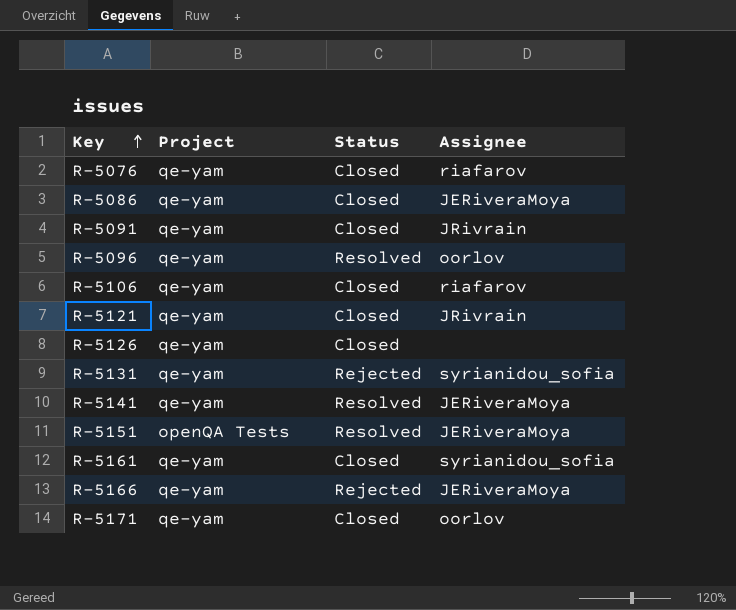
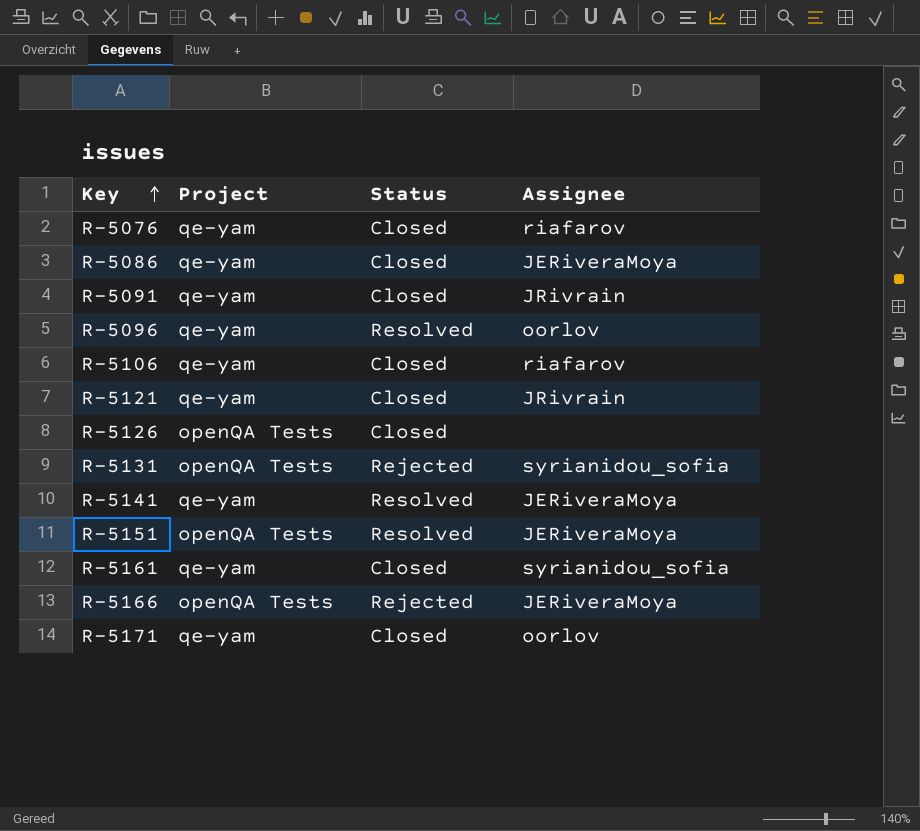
R-5126 | Project: qe-yam -> openQA Tests
R-5131 | Project: qe-yam -> openQA Tests
R-5166 | Project: qe-yam -> openQA Tests

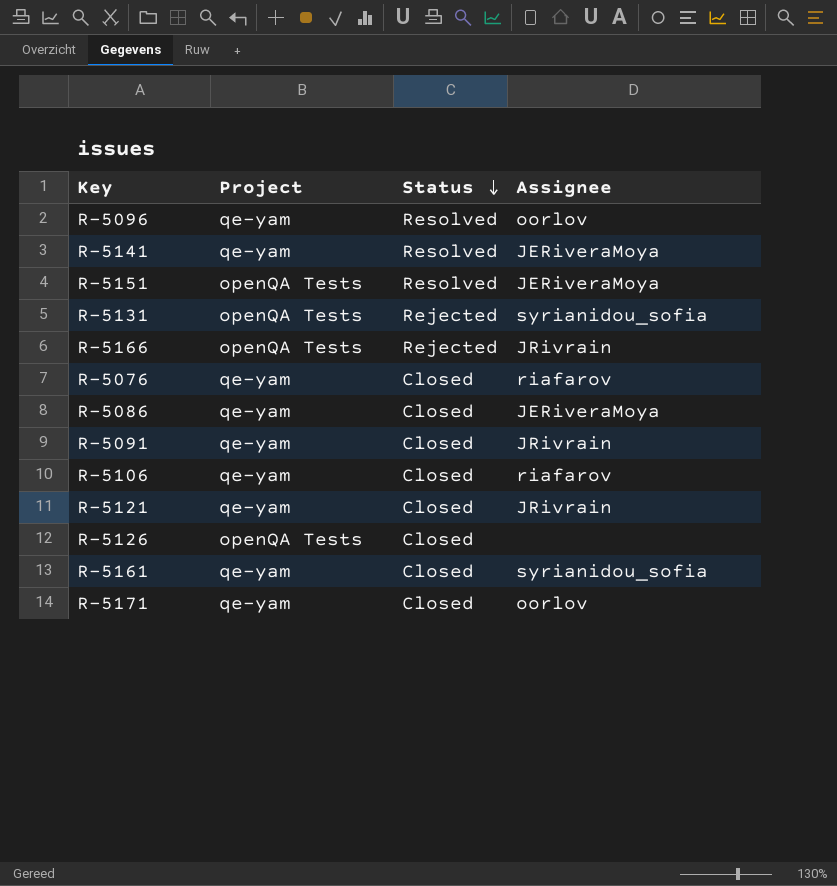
row order: Key ascending -> Status descending
R-5166 | Assignee: JERiveraMoya -> JRivrain

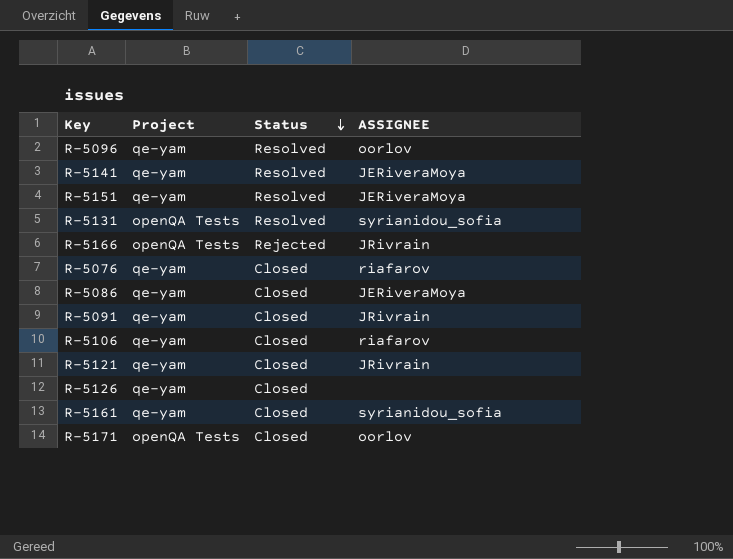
column name: Assignee -> ASSIGNEE
R-5151 | Project: openQA Tests -> qe-yam
R-5131 | Status: Rejected -> Resolved
R-5126 | Project: openQA Tests -> qe-yam
R-5171 | Project: qe-yam -> openQA Tests

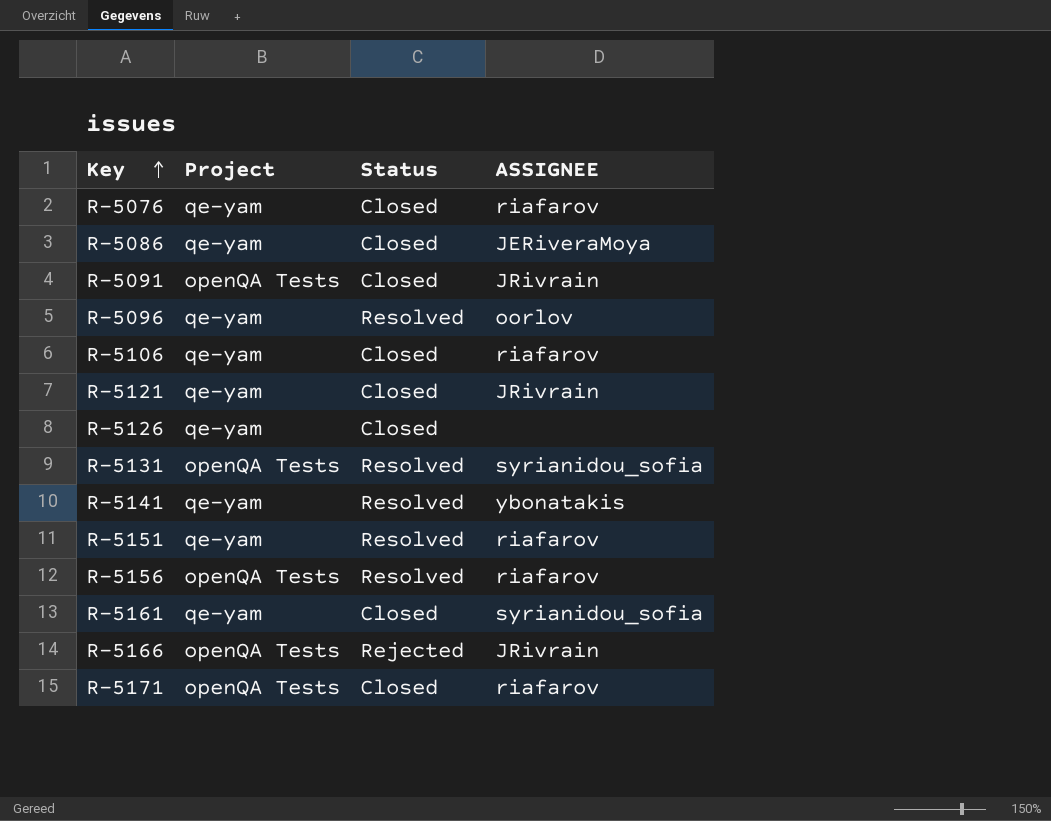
row order: Status descending -> Key ascending
R-5091 | Project: qe-yam -> openQA Tests
R-5141 | ASSIGNEE: JERiveraMoya -> ybonatakis
R-5151 | ASSIGNEE: JERiveraMoya -> riafarov
row R-5156: none -> openQA Tests | Resolved | riafarov
R-5171 | ASSIGNEE: oorlov -> riafarov

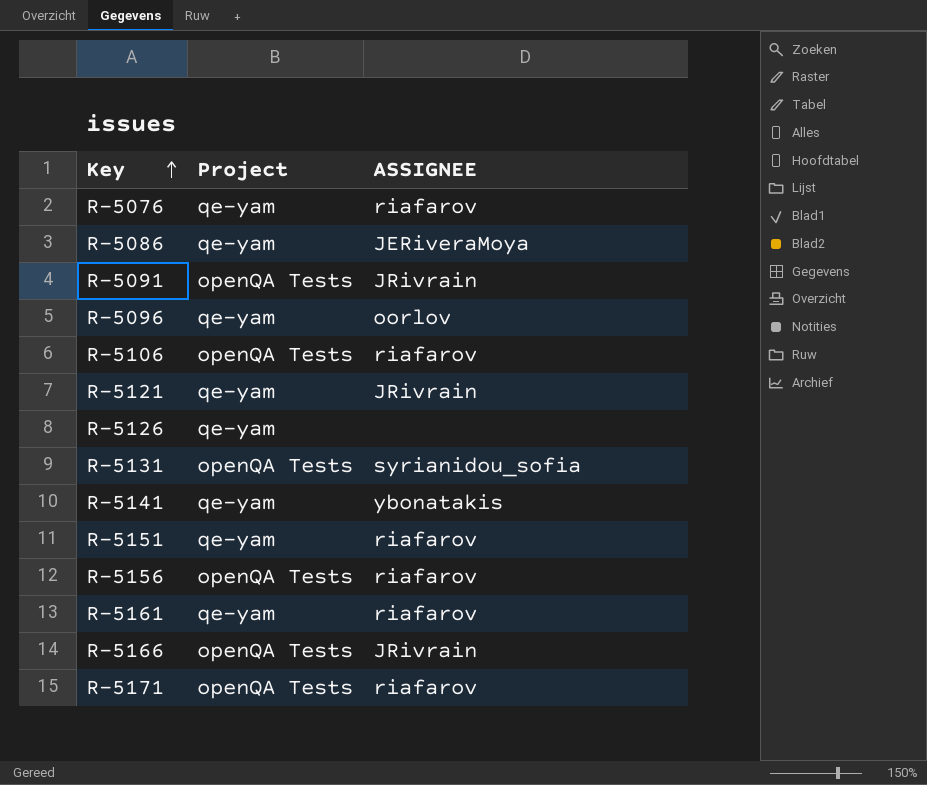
column Status | position: 3 -> none
R-5106 | Project: qe-yam -> openQA Tests
R-5161 | ASSIGNEE: syrianidou_sofia -> riafarov

